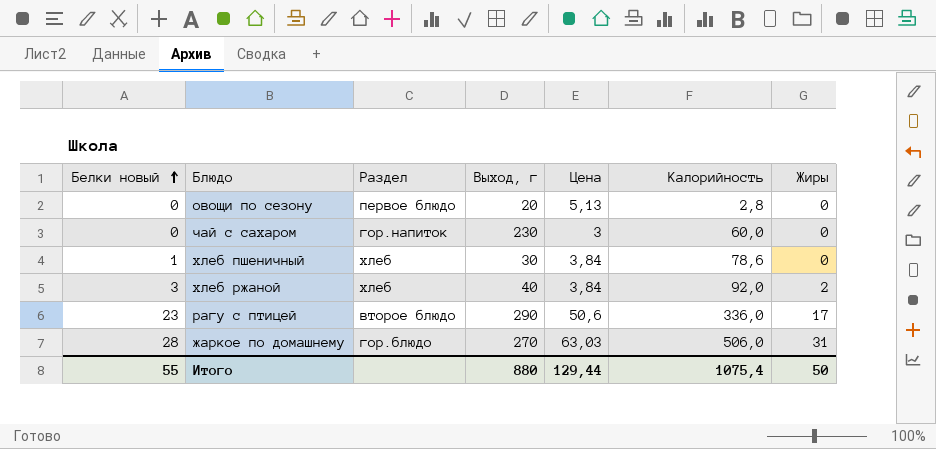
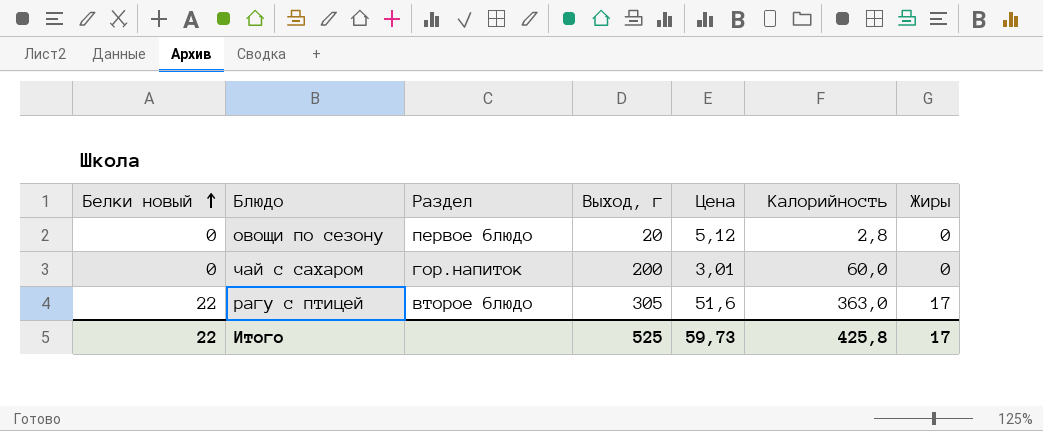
row хлеб пшеничный: 1 | хлеб | 30 | 3,84 | 78,6 | 0 -> none
row хлеб ржаной: 3 | хлеб | 40 | 3,84 | 92,0 | 2 -> none
row жаркое по домашнему: 28 | гор.блюдо | 270 | 63,03 | 506,0 | 31 -> none
овощи по сезону | Цена: 5,13 -> 5,12
чай с сахаром | Выход, г: 230 -> 200
чай с сахаром | Цена: 3 -> 3,01
рагу с птицей | Белки новый: 23 -> 22
рагу с птицей | Выход, г: 290 -> 305
рагу с птицей | Цена: 50,6 -> 51,6
рагу с птицей | Калорийность: 336,0 -> 363,0
Итого | Белки новый: 55 -> 22
Итого | Выход, г: 880 -> 525
Итого | Цена: 129,44 -> 59,73
Итого | Калорийность: 1075,4 -> 425,8
Итого | Жиры: 50 -> 17

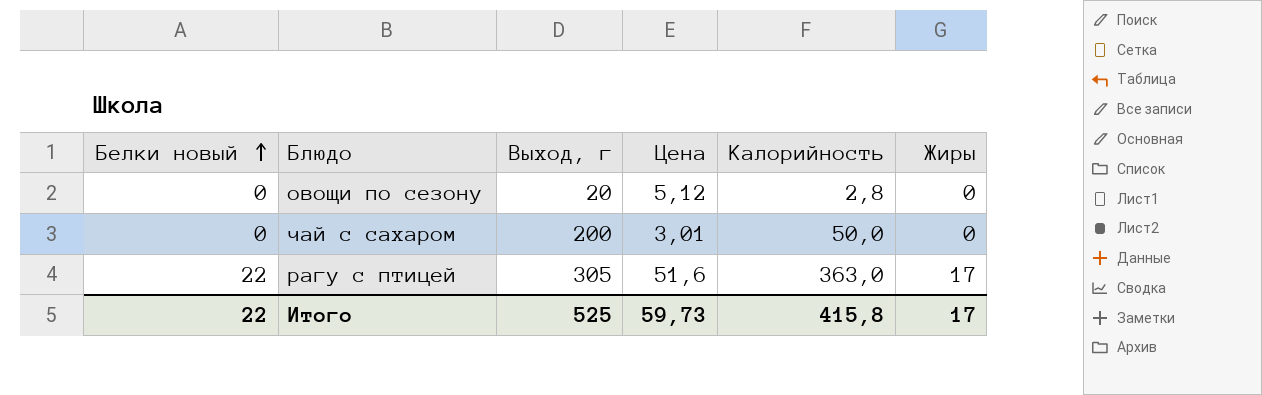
column Раздел | position: 3 -> none
чай с сахаром | Калорийность: 60,0 -> 50,0
Итого | Калорийность: 425,8 -> 415,8

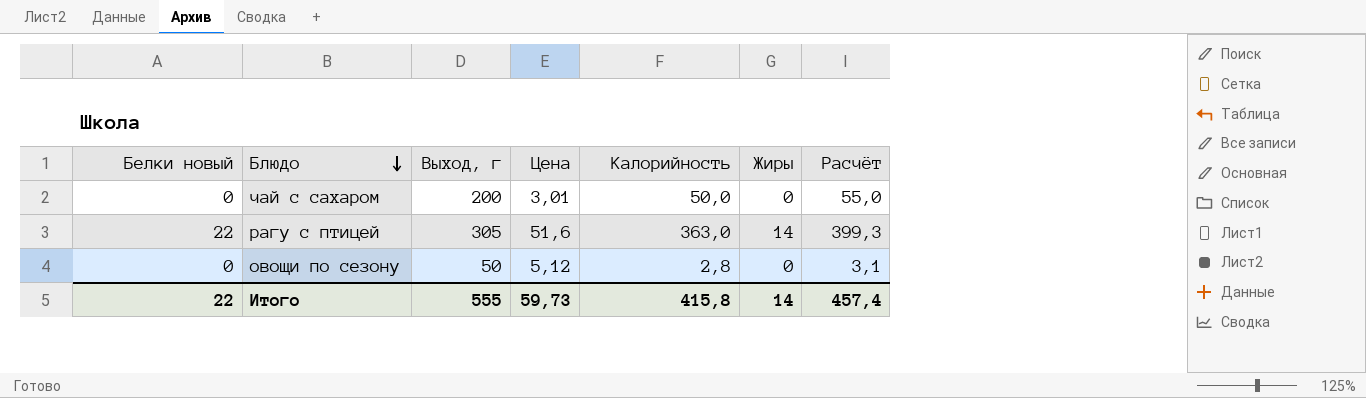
row order: Белки новый ascending -> Блюдо descending
column Расчёт | formula: none -> [Калорийность] * 1,1
рагу с птицей | Жиры: 17 -> 14
овощи по сезону | Выход, г: 20 -> 50
Итого | Выход, г: 525 -> 555
Итого | Жиры: 17 -> 14

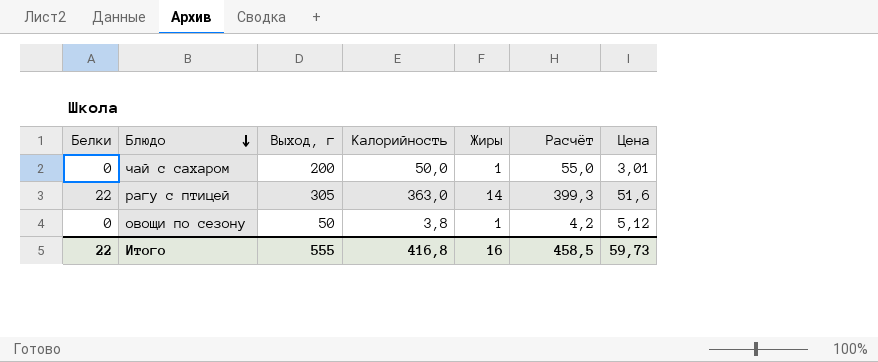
column name: Белки новый -> Белки
column Цена | position: 4 -> 7
чай с сахаром | Жиры: 0 -> 1
овощи по сезону | Калорийность: 2,8 -> 3,8
овощи по сезону | Жиры: 0 -> 1
овощи по сезону | Расчёт: 3,1 -> 4,2
Итого | Калорийность: 415,8 -> 416,8
Итого | Жиры: 14 -> 16
Итого | Расчёт: 457,4 -> 458,5

